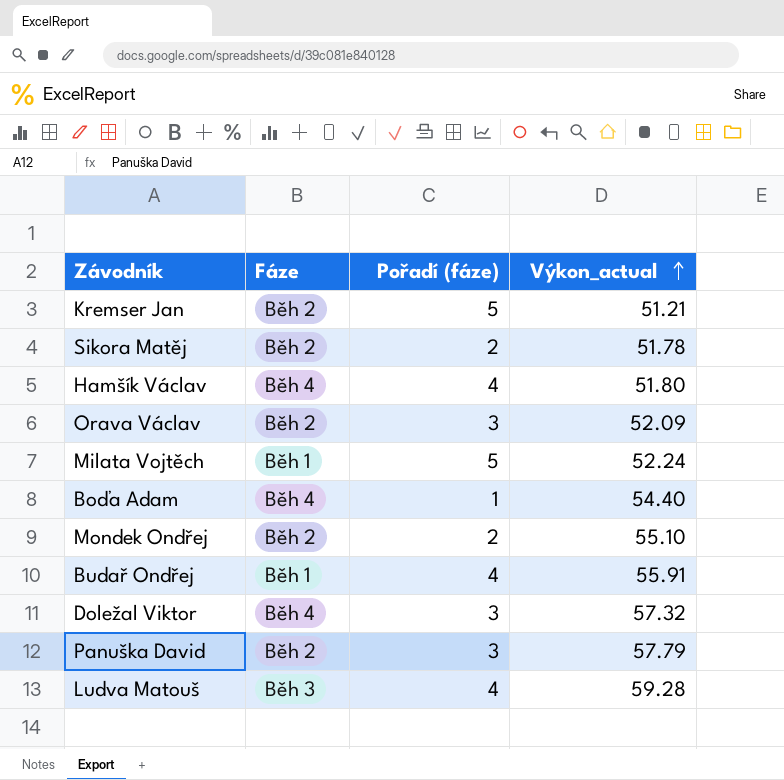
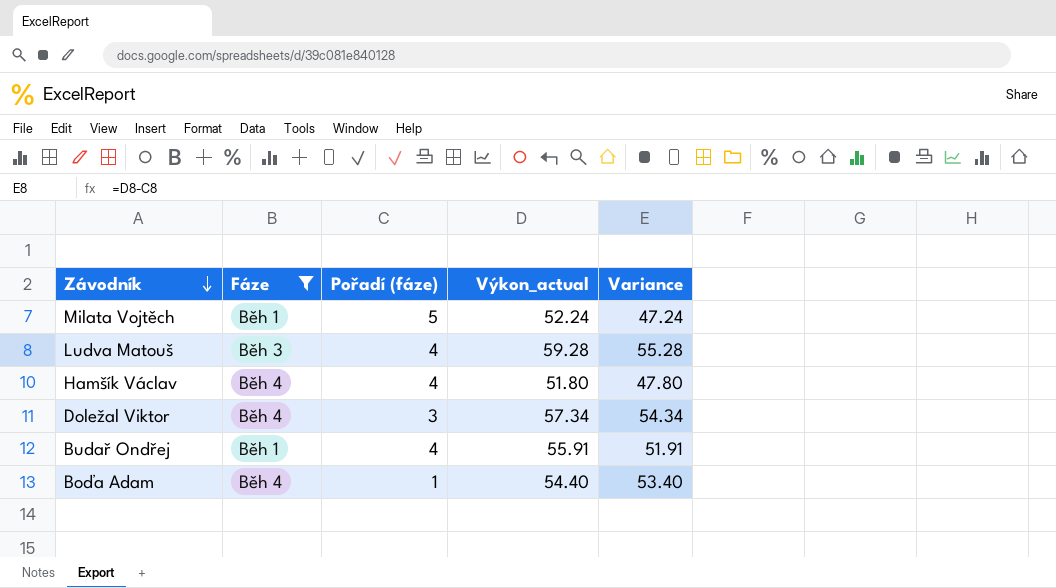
filter: none -> Fáze != Běh 2
row order: Výkon_actual ascending -> Závodník descending
column Variance | formula: none -> [Výkon_actual] - [Pořadí (fáze)]
Doležal Viktor | Výkon_actual: 57.32 -> 57.34

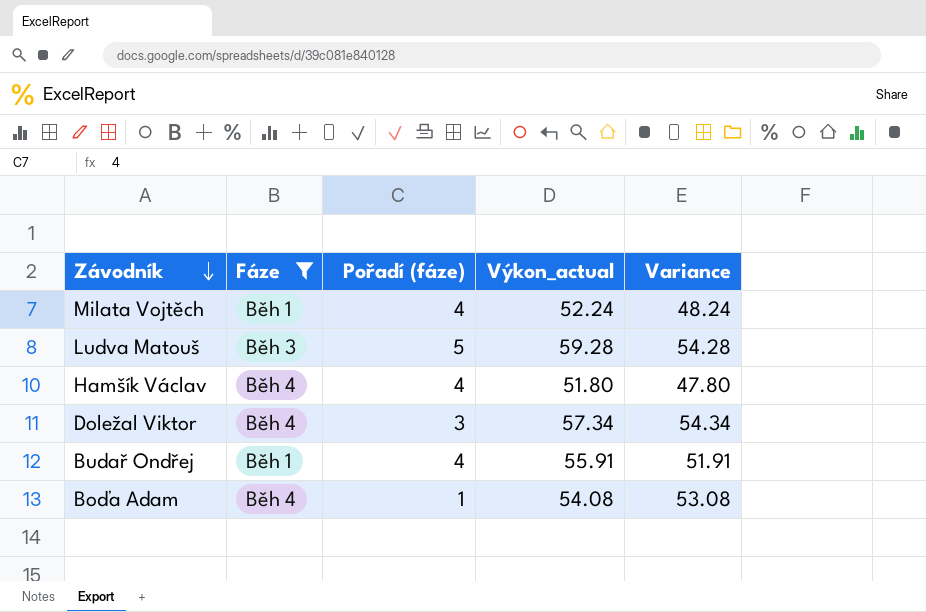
Milata Vojtěch | Pořadí (fáze): 5 -> 4
Milata Vojtěch | Variance: 47.24 -> 48.24
Ludva Matouš | Pořadí (fáze): 4 -> 5
Ludva Matouš | Variance: 55.28 -> 54.28
Boďa Adam | Výkon_actual: 54.40 -> 54.08
Boďa Adam | Variance: 53.40 -> 53.08

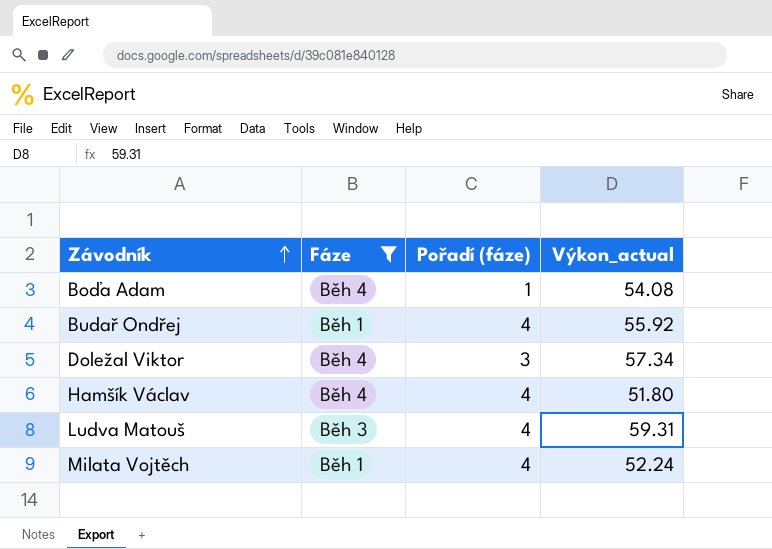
row order: Závodník descending -> Závodník ascending
column Variance | formula: [Výkon_actual] - [Pořadí (fáze)] -> none
Budař Ondřej | Výkon_actual: 55.91 -> 55.92
Ludva Matouš | Pořadí (fáze): 5 -> 4
Ludva Matouš | Výkon_actual: 59.28 -> 59.31

